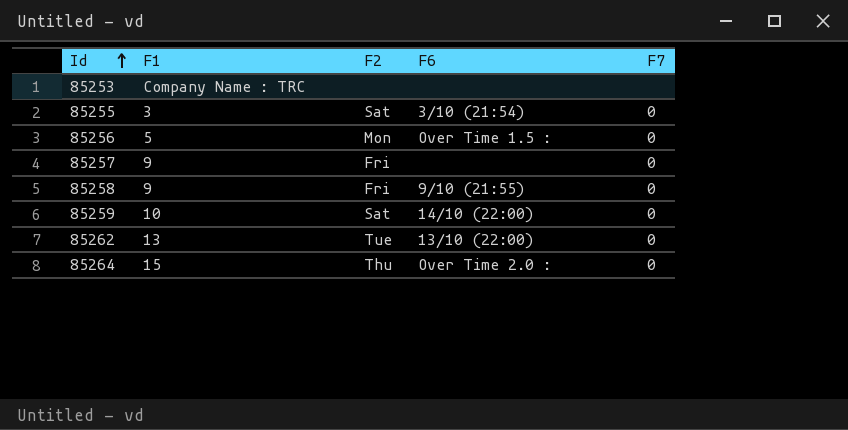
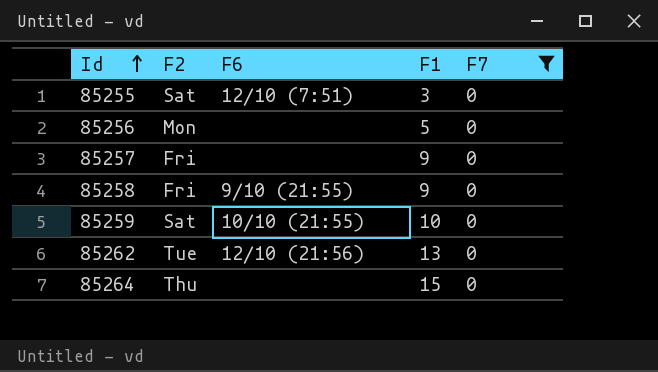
filter: none -> F7 = 0
column F1 | position: 2 -> 4
85255 | F6: 3/10 (21:54) -> 12/10 (7:51)
85256 | F6: Over Time 1.5 : -> none
85259 | F6: 14/10 (22:00) -> 10/10 (21:55)
85262 | F6: 13/10 (22:00) -> 12/10 (21:56)
85264 | F6: Over Time 2.0 : -> none

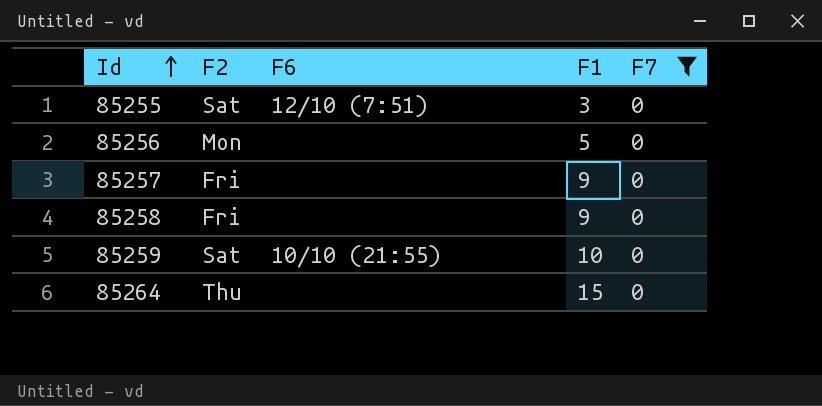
row 85262: Tue | 12/10 (21:56) | 13 | 0 -> none
85258 | F6: 9/10 (21:55) -> none

